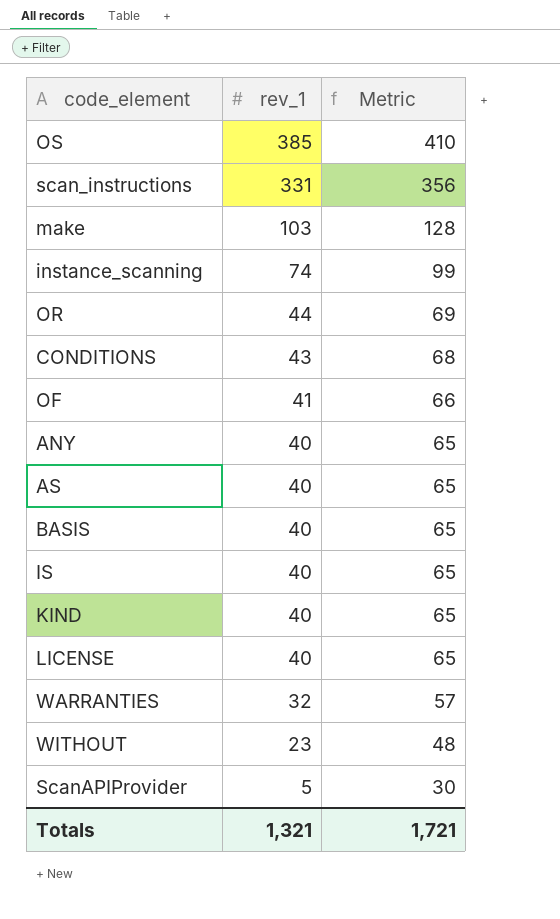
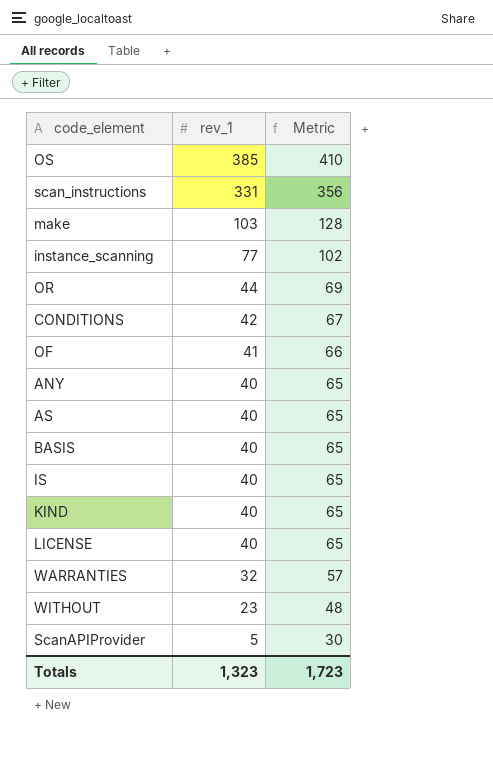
instance_scanning | rev_1: 74 -> 77
instance_scanning | Metric: 99 -> 102
CONDITIONS | rev_1: 43 -> 42
CONDITIONS | Metric: 68 -> 67
Totals | rev_1: 1,321 -> 1,323
Totals | Metric: 1,721 -> 1,723

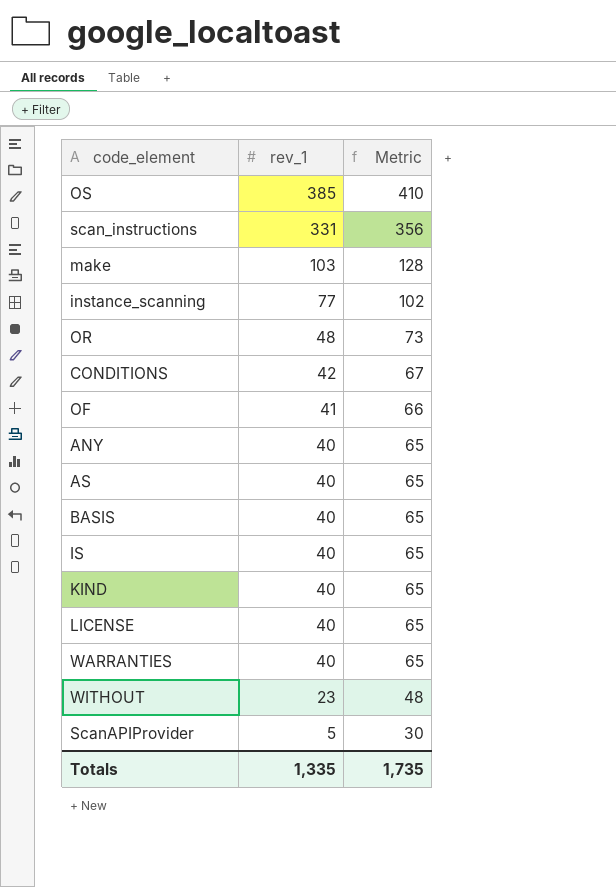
OR | rev_1: 44 -> 48
OR | Metric: 69 -> 73
WARRANTIES | rev_1: 32 -> 40
WARRANTIES | Metric: 57 -> 65
Totals | rev_1: 1,323 -> 1,335
Totals | Metric: 1,723 -> 1,735

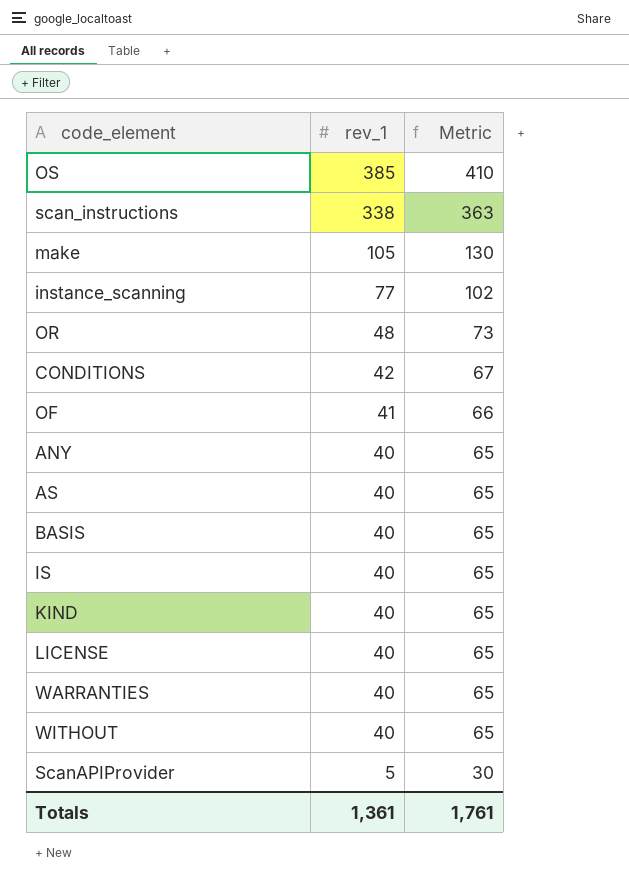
scan_instructions | rev_1: 331 -> 338
scan_instructions | Metric: 356 -> 363
make | rev_1: 103 -> 105
make | Metric: 128 -> 130
WITHOUT | rev_1: 23 -> 40
WITHOUT | Metric: 48 -> 65
Totals | rev_1: 1,335 -> 1,361
Totals | Metric: 1,735 -> 1,761

